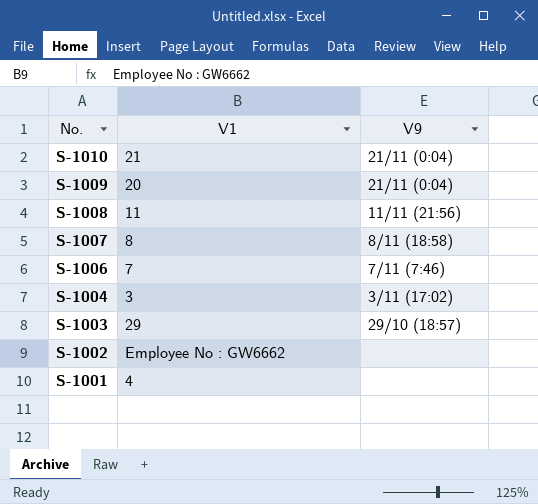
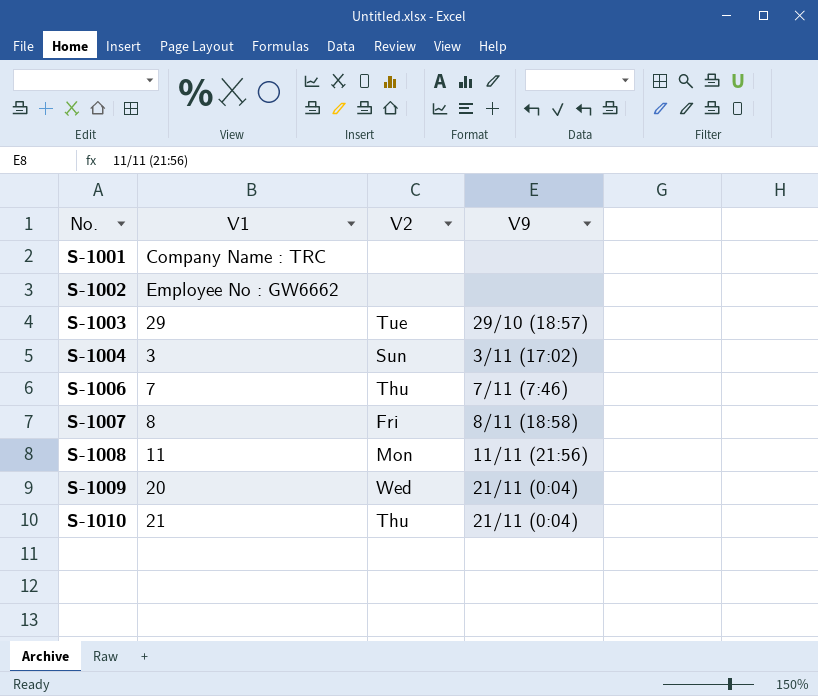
row order: No. descending -> No. ascending
column V2 | position: none -> 3
S-1001 | V1: 4 -> Company Name : TRC

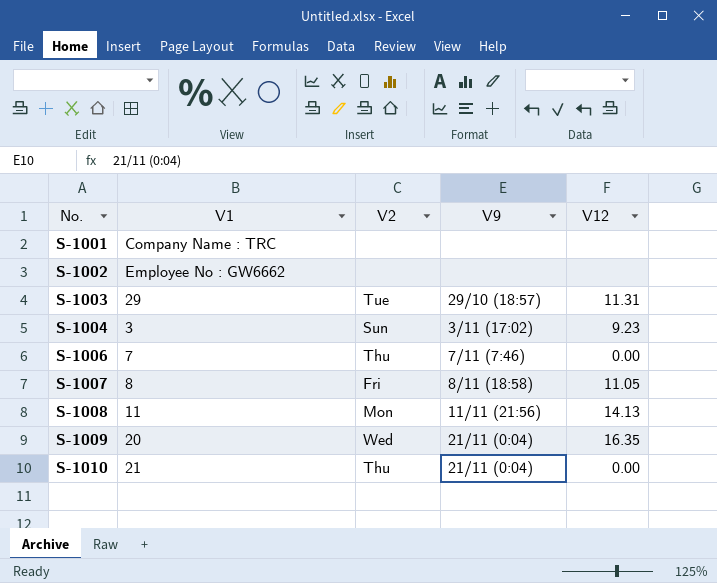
column V12 | position: none -> 5

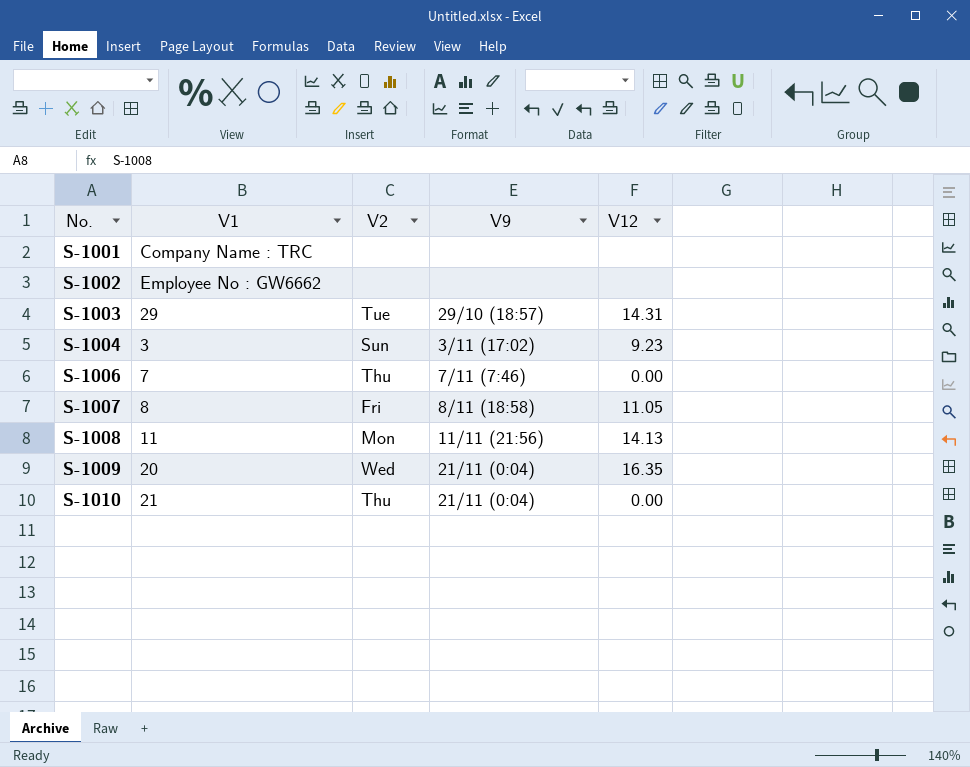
S-1003 | V12: 11.31 -> 14.31

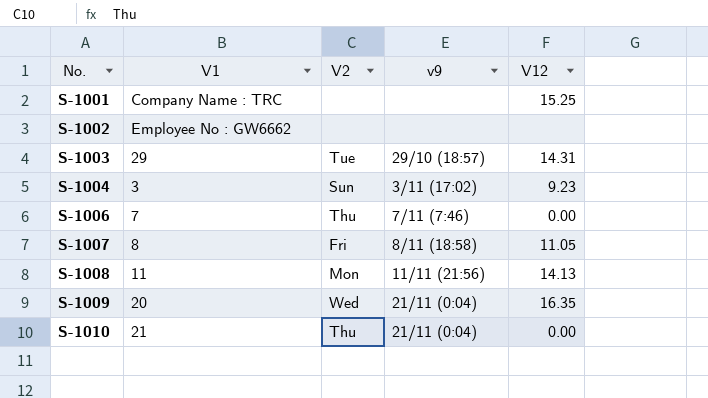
column name: V9 -> v9
S-1001 | V12: none -> 15.25

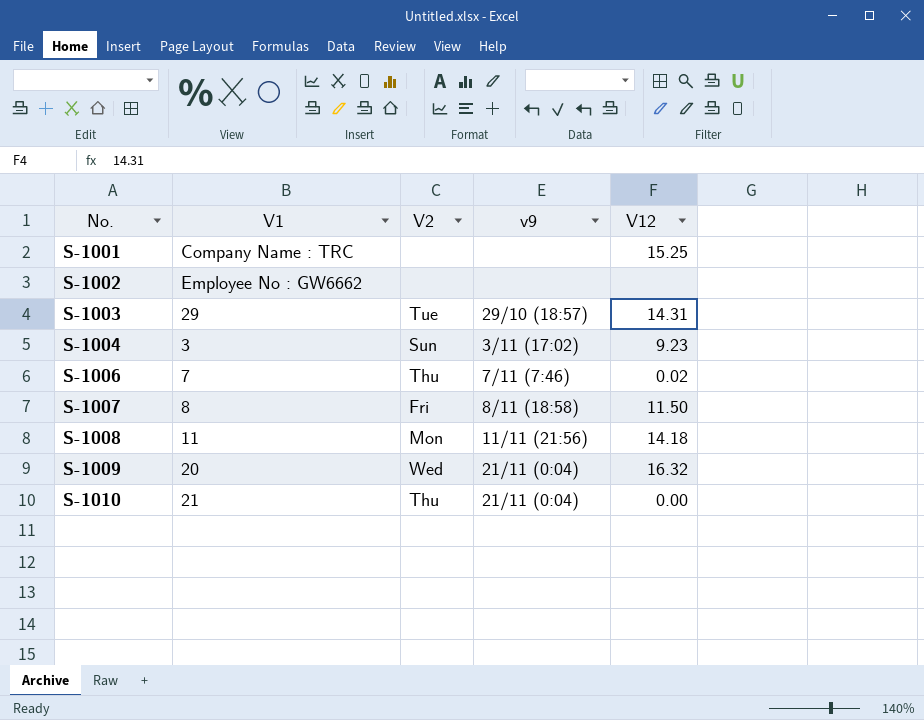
S-1006 | V12: 0.00 -> 0.02
S-1007 | V12: 11.05 -> 11.50
S-1008 | V12: 14.13 -> 14.18
S-1009 | V12: 16.35 -> 16.32

